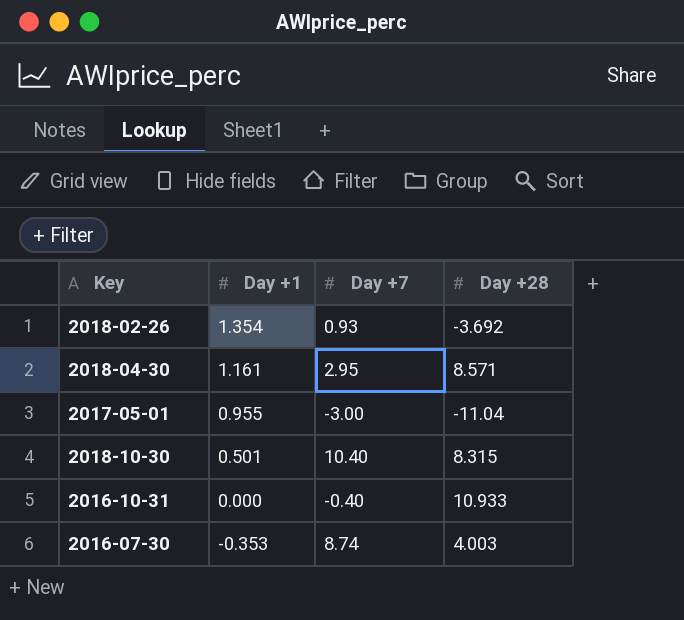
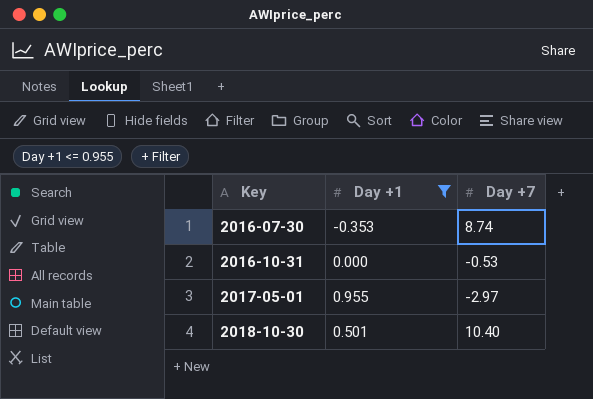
filter: none -> Day +1 <= 0.955
row order: Day +1 descending -> Key ascending
column Day +28 | position: 4 -> none
2016-10-31 | Day +7: -0.40 -> -0.53
2017-05-01 | Day +7: -3.00 -> -2.97

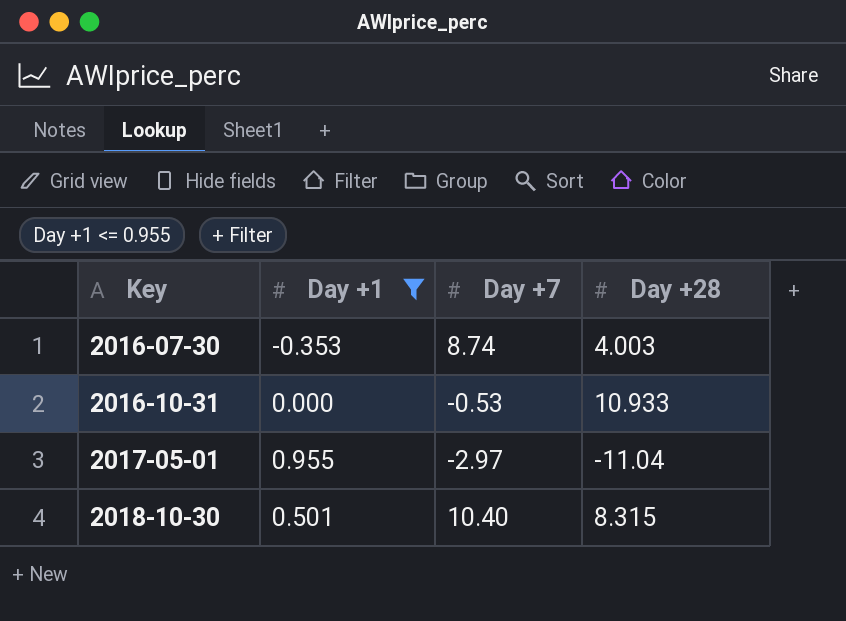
column Day +28 | position: none -> 4

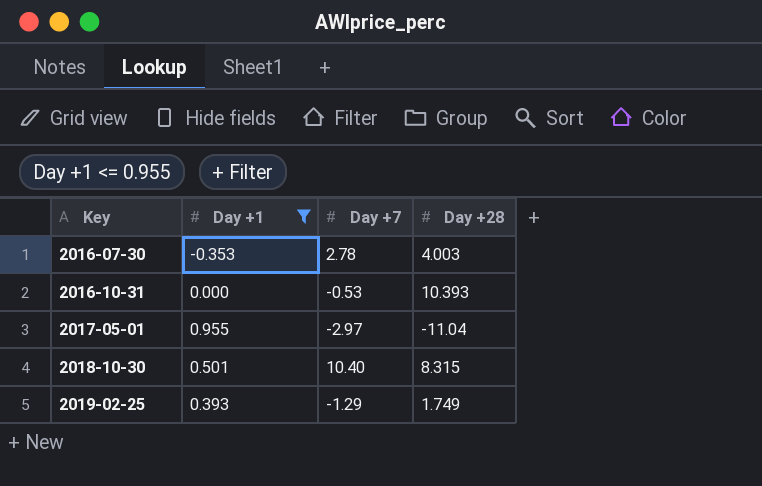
2016-07-30 | Day +7: 8.74 -> 2.78
2016-10-31 | Day +28: 10.933 -> 10.393
row 2019-02-25: none -> 0.393 | -1.29 | 1.749

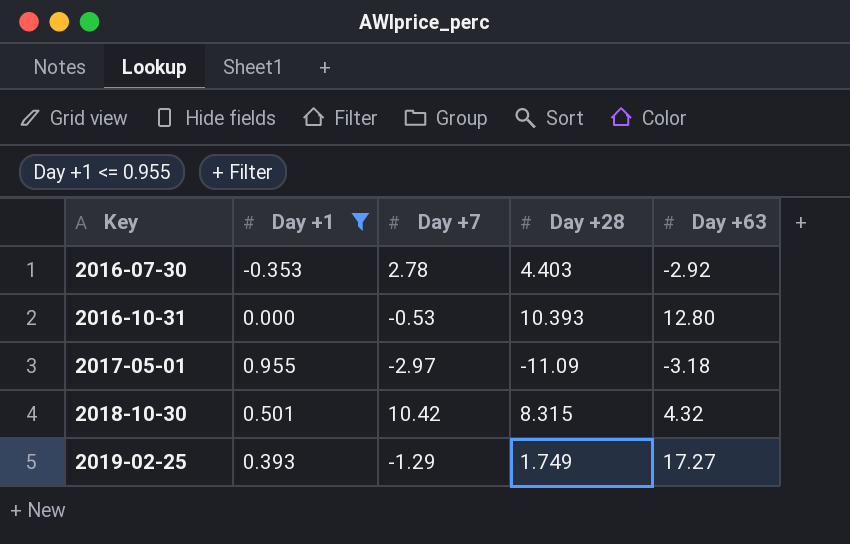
column Day +63 | position: none -> 5
2016-07-30 | Day +28: 4.003 -> 4.403
2017-05-01 | Day +28: -11.04 -> -11.09
2018-10-30 | Day +7: 10.40 -> 10.42

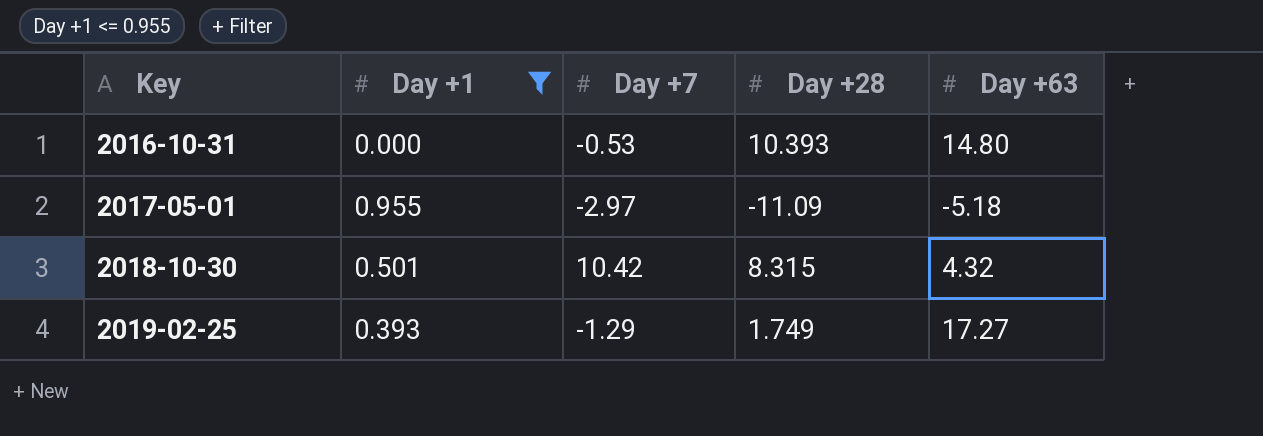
row 2016-07-30: -0.353 | 2.78 | 4.403 | -2.92 -> none
2016-10-31 | Day +63: 12.80 -> 14.80
2017-05-01 | Day +63: -3.18 -> -5.18

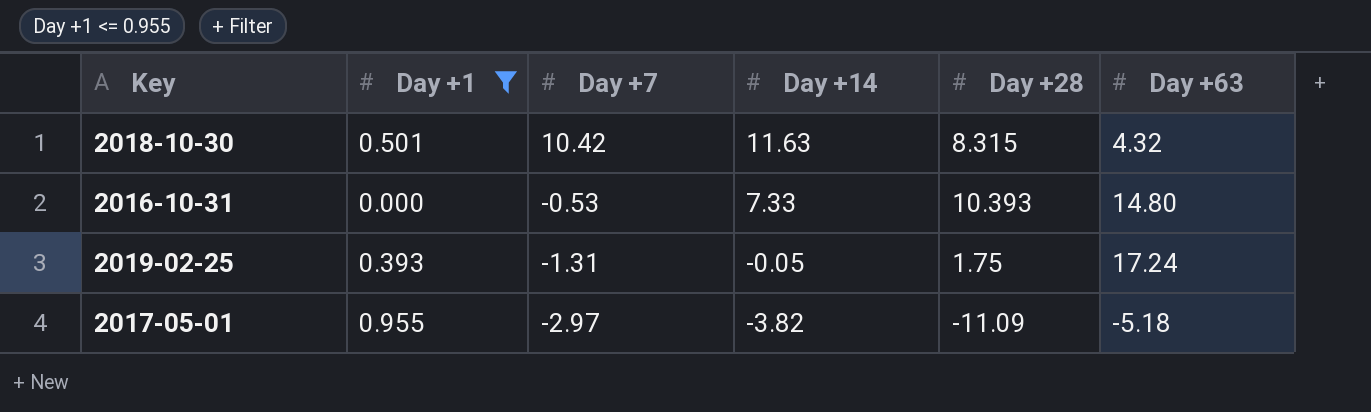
row order: Key ascending -> Day +7 descending
column Day +14 | position: none -> 4
2019-02-25 | Day +7: -1.29 -> -1.31
2019-02-25 | Day +28: 1.749 -> 1.75
2019-02-25 | Day +63: 17.27 -> 17.24

